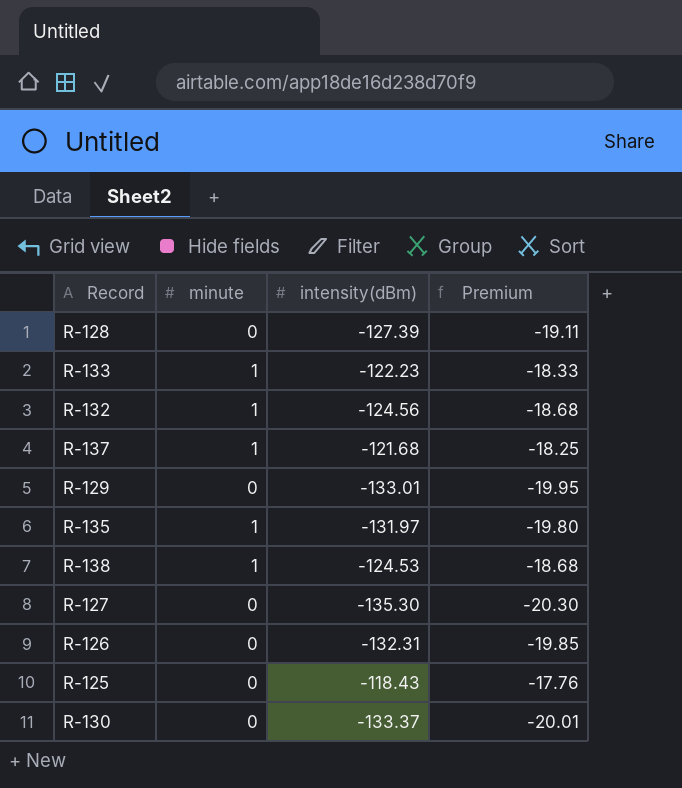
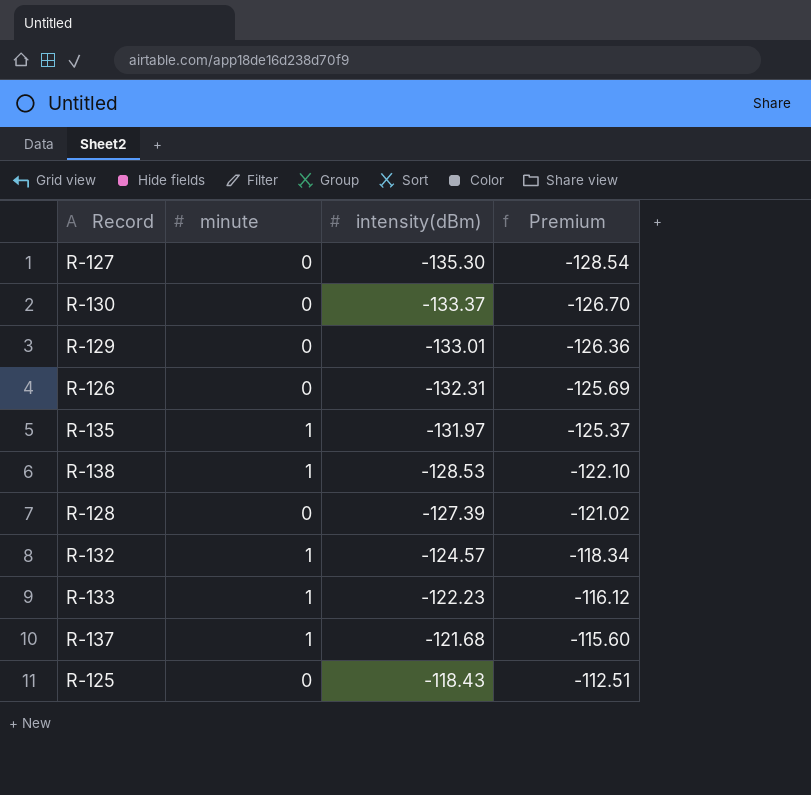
row order: none -> intensity(dBm) ascending
column Premium | formula: [intensity(dBm)] * 0.15 -> [intensity(dBm)] * 0.95
R-138 | intensity(dBm): -124.53 -> -128.53
R-132 | intensity(dBm): -124.56 -> -124.57

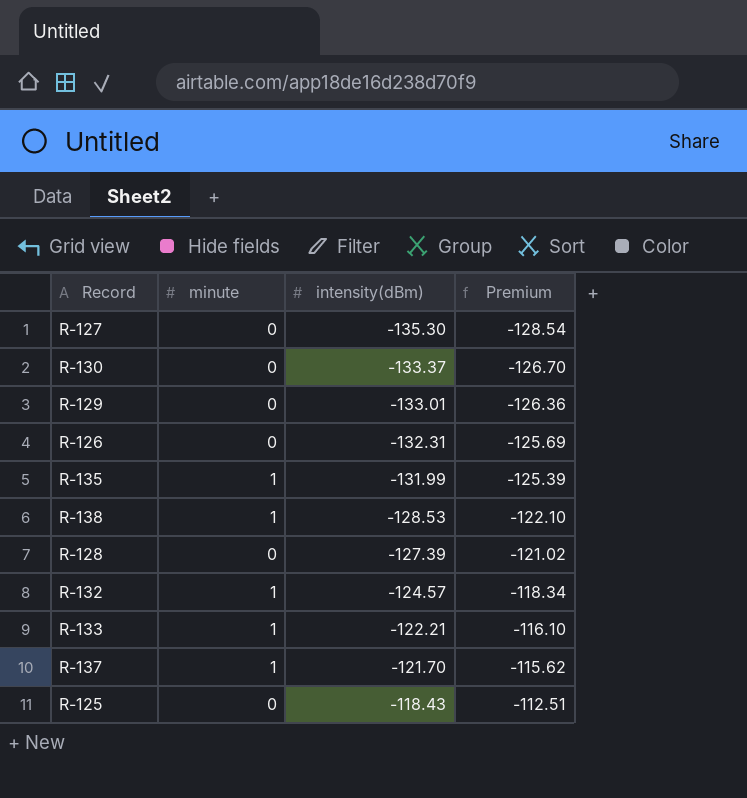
R-135 | intensity(dBm): -131.97 -> -131.99
R-135 | Premium: -125.37 -> -125.39
R-133 | intensity(dBm): -122.23 -> -122.21
R-133 | Premium: -116.12 -> -116.10
R-137 | intensity(dBm): -121.68 -> -121.70
R-137 | Premium: -115.60 -> -115.62

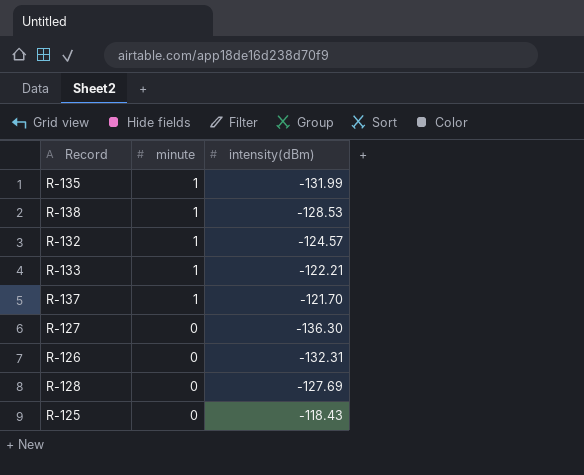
row order: intensity(dBm) ascending -> minute descending
column Premium | formula: [intensity(dBm)] * 0.95 -> none
row R-130: 0 | -133.37 | -126.70 -> none
row R-129: 0 | -133.01 | -126.36 -> none
R-127 | intensity(dBm): -135.30 -> -136.30
R-128 | intensity(dBm): -127.39 -> -127.69

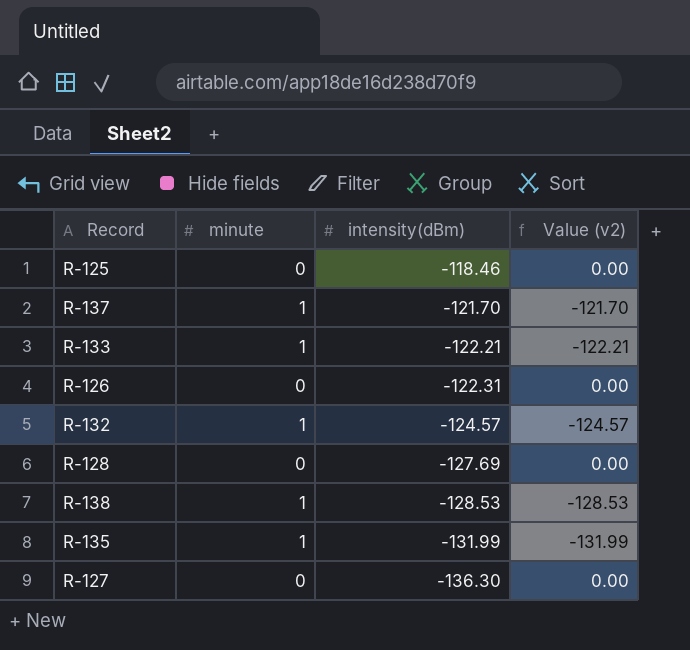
row order: minute descending -> intensity(dBm) descending
column Value (v2) | formula: none -> [minute] * [intensity(dBm)]
R-125 | intensity(dBm): -118.43 -> -118.46
R-126 | intensity(dBm): -132.31 -> -122.31

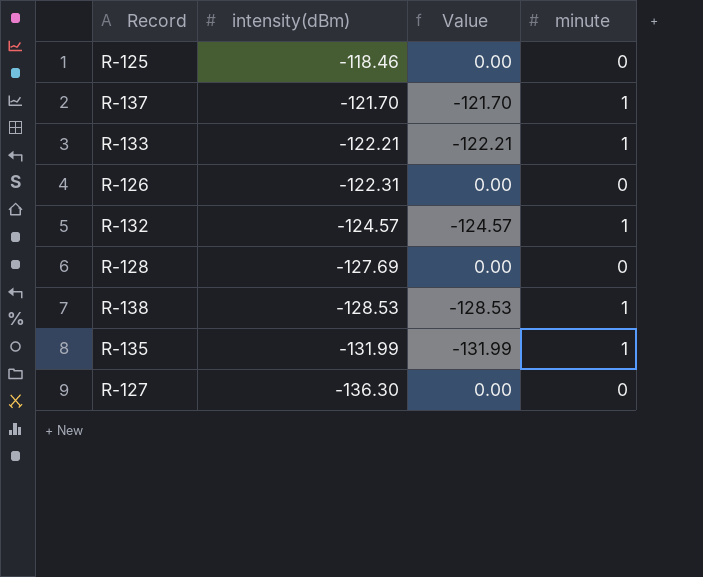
column name: Value (v2) -> Value
column minute | position: 2 -> 4

